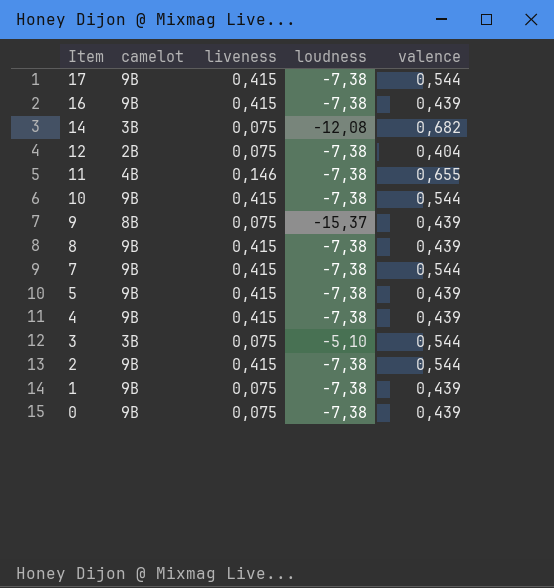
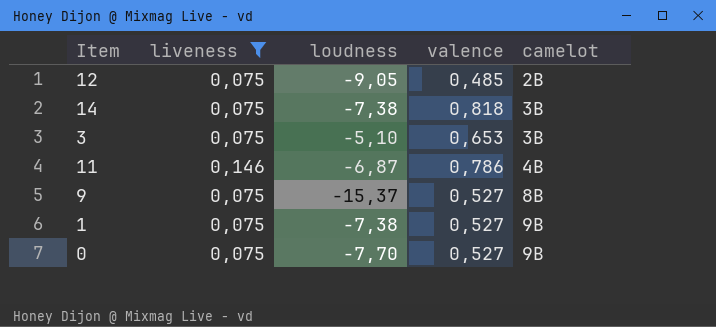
filter: none -> liveness != 0,415
row order: Item descending -> camelot ascending
column camelot | position: 2 -> 5
12 | loudness: -7,38 -> -9,05
12 | valence: 0,404 -> 0,485
14 | loudness: -12,08 -> -7,38
14 | valence: 0,682 -> 0,818
3 | valence: 0,544 -> 0,653
11 | loudness: -7,38 -> -6,87
11 | valence: 0,655 -> 0,786
9 | valence: 0,439 -> 0,527
1 | valence: 0,439 -> 0,527
0 | loudness: -7,38 -> -7,70
0 | valence: 0,439 -> 0,527

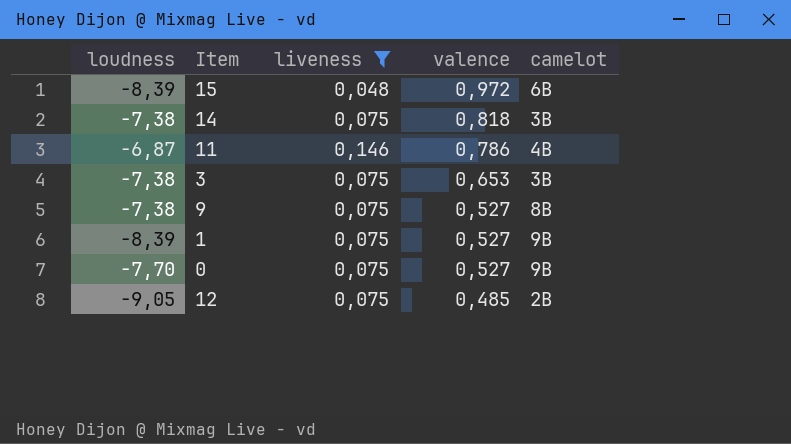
row order: camelot ascending -> valence descending
column loudness | position: 3 -> 1
row 15: none -> -8,39 | 0,048 | 0,972 | 6B
3 | loudness: -5,10 -> -7,38
9 | loudness: -15,37 -> -7,38
1 | loudness: -7,38 -> -8,39

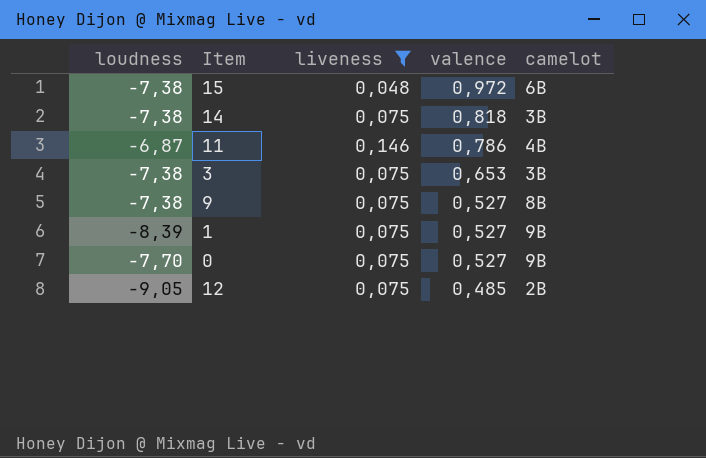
15 | loudness: -8,39 -> -7,38

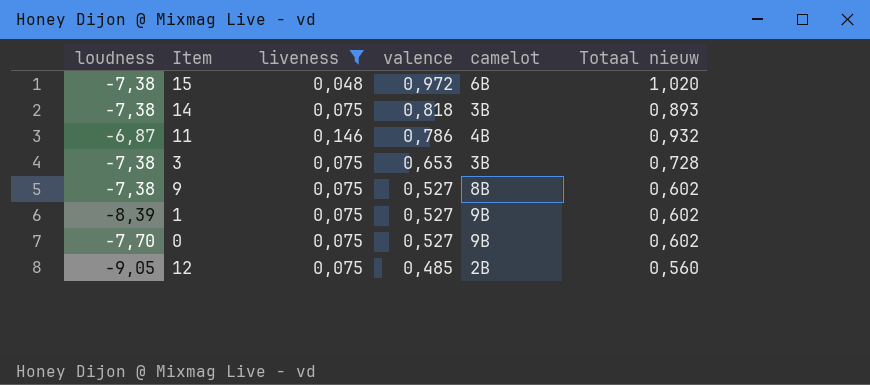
column Totaal nieuw | formula: none -> [liveness] + [valence]

